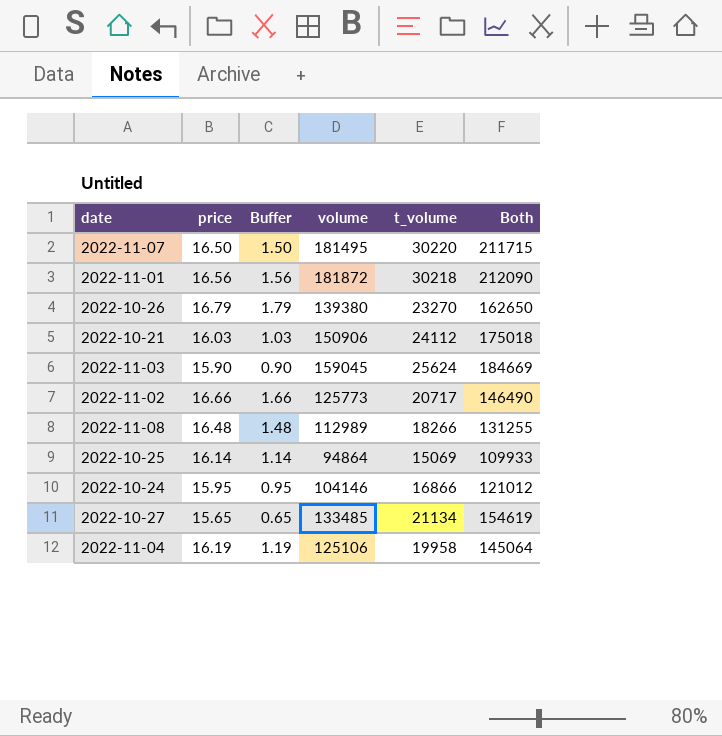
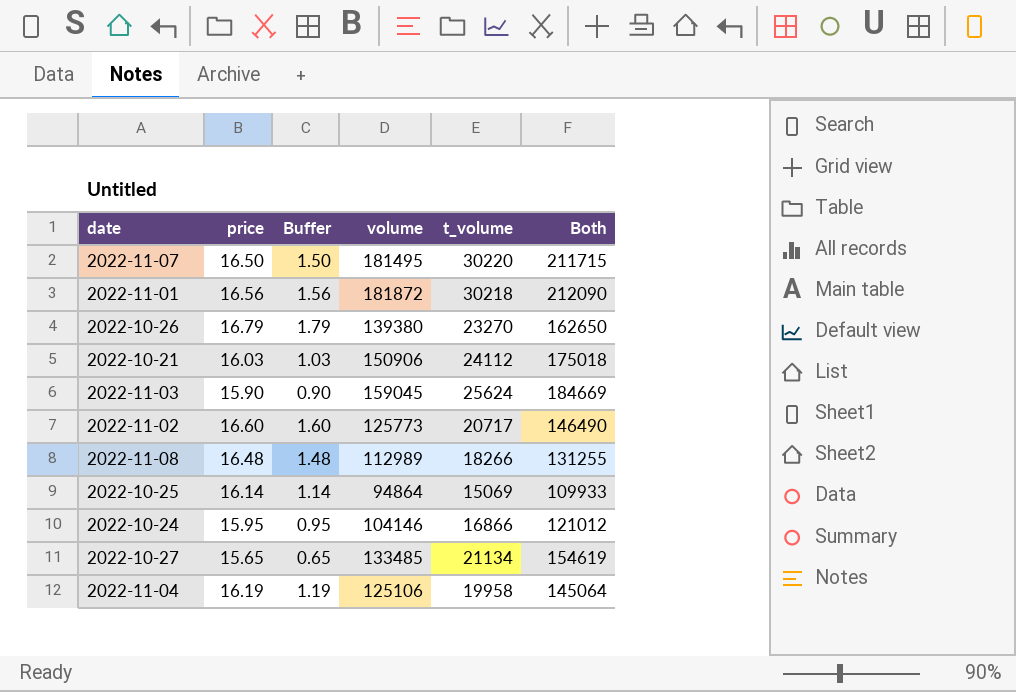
2022-11-02 | price: 16.66 -> 16.60
2022-11-02 | Buffer: 1.66 -> 1.60

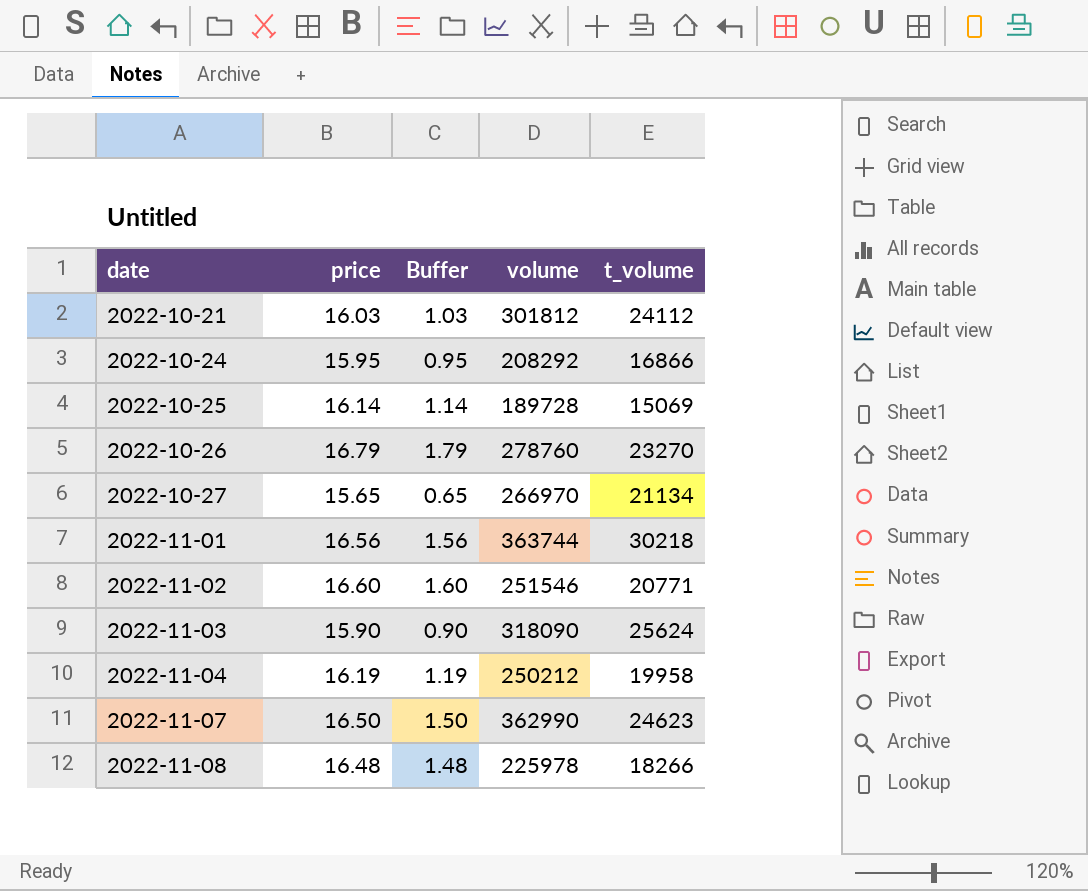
row order: none -> date ascending
column Both | formula: [volume] + [t_volume] -> none
2022-10-21 | volume: 150906 -> 301812
2022-10-24 | volume: 104146 -> 208292
2022-10-25 | volume: 94864 -> 189728
2022-10-26 | volume: 139380 -> 278760
2022-10-27 | volume: 133485 -> 266970
2022-11-01 | volume: 181872 -> 363744
2022-11-02 | volume: 125773 -> 251546
2022-11-02 | t_volume: 20717 -> 20771
2022-11-03 | volume: 159045 -> 318090
2022-11-04 | volume: 125106 -> 250212
2022-11-07 | volume: 181495 -> 362990
2022-11-07 | t_volume: 30220 -> 24623
2022-11-08 | volume: 112989 -> 225978

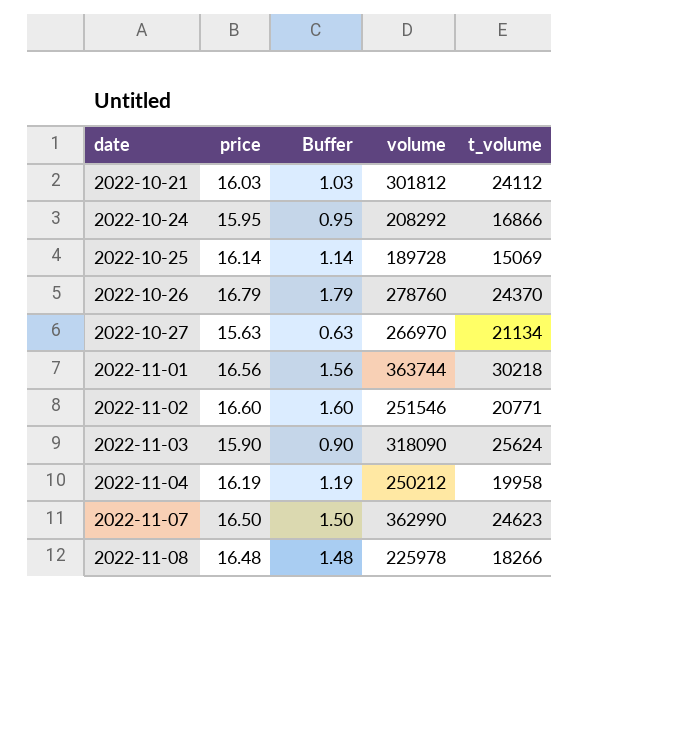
2022-10-26 | t_volume: 23270 -> 24370
2022-10-27 | price: 15.65 -> 15.63
2022-10-27 | Buffer: 0.65 -> 0.63

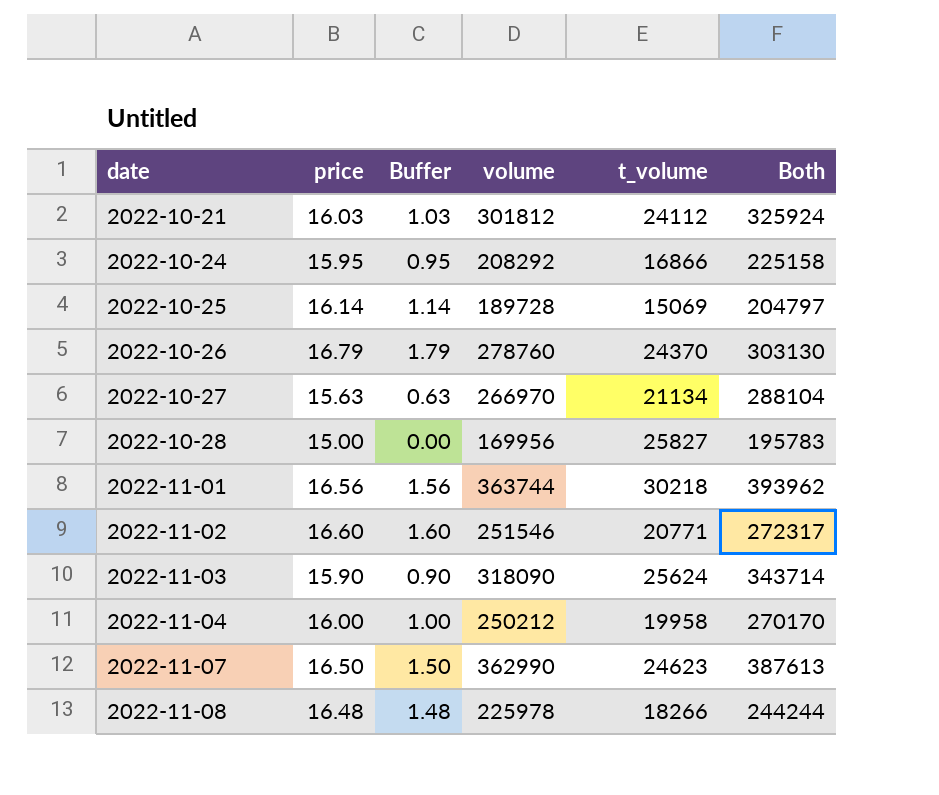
column Both | formula: none -> [volume] + [t_volume]
row 2022-10-28: none -> 15.00 | 0.00 | 169956 | 25827 | 195783
2022-11-04 | price: 16.19 -> 16.00
2022-11-04 | Buffer: 1.19 -> 1.00

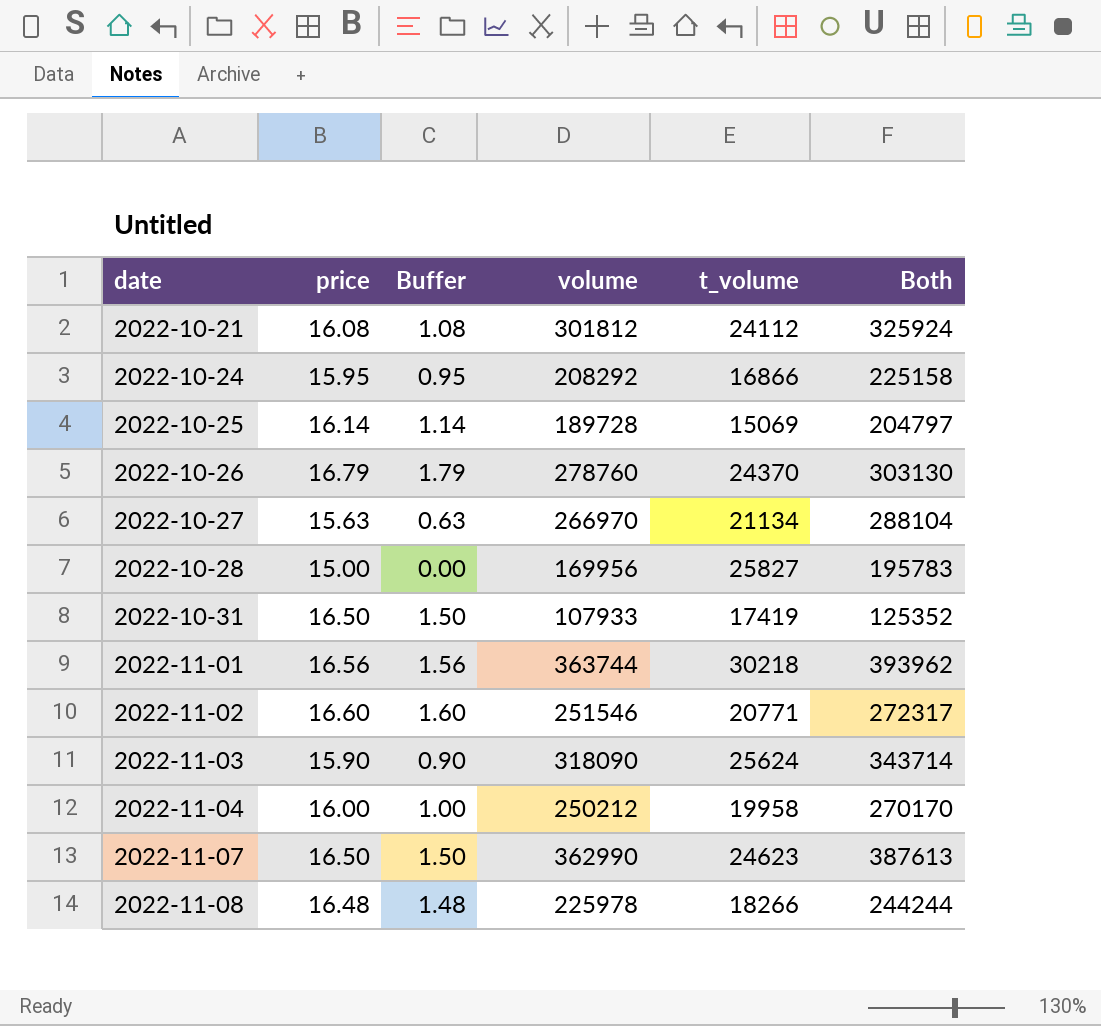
2022-10-21 | price: 16.03 -> 16.08
2022-10-21 | Buffer: 1.03 -> 1.08
row 2022-10-31: none -> 16.50 | 1.50 | 107933 | 17419 | 125352

